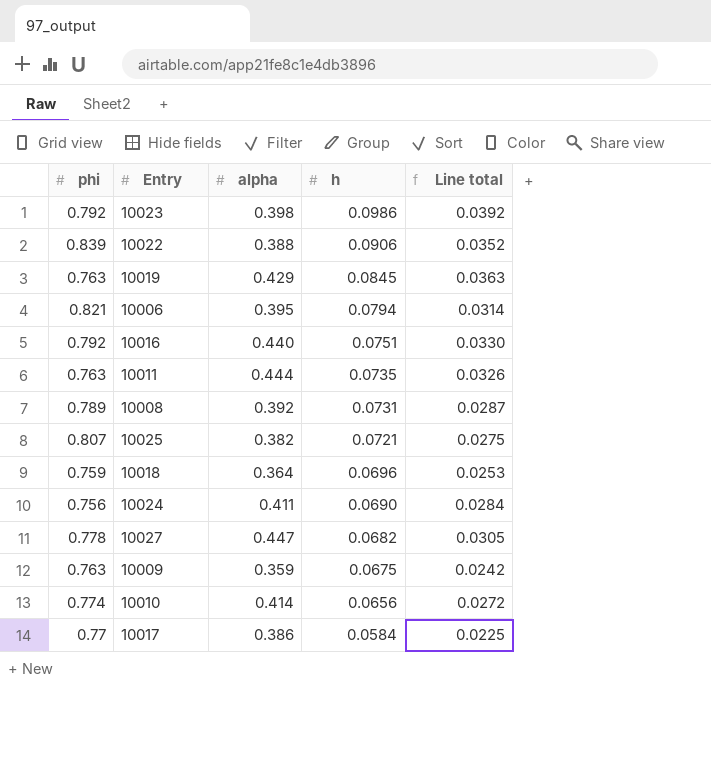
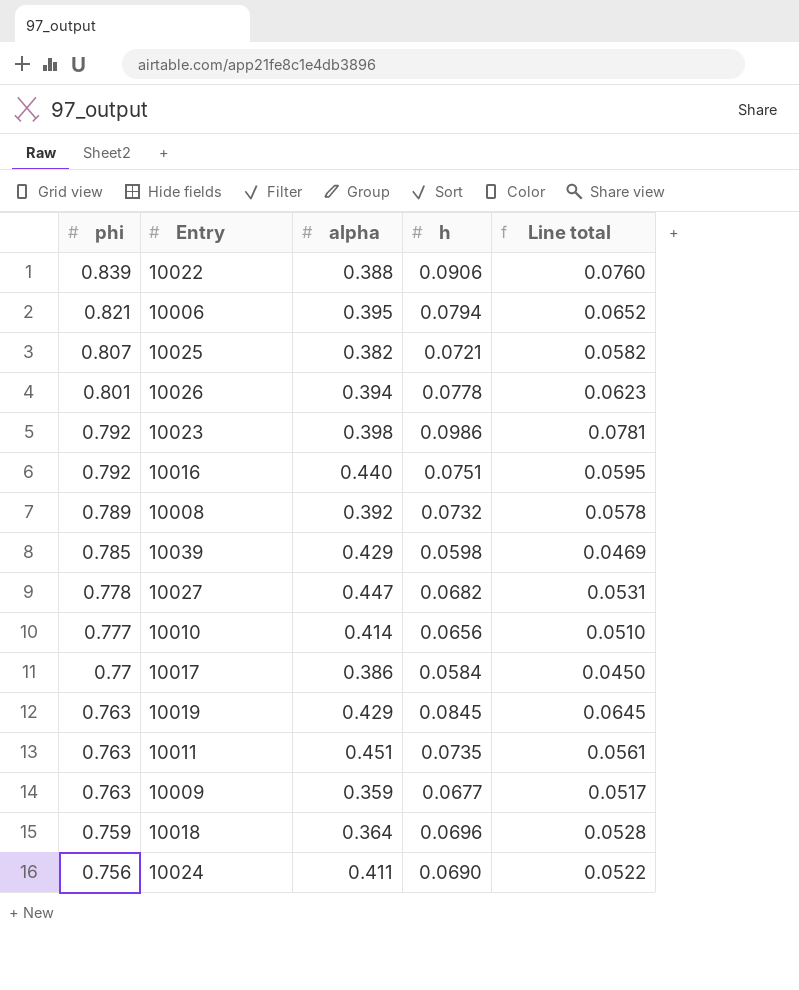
row order: h descending -> phi descending
column Line total | formula: [alpha] * [h] -> [phi] * [h]
row 10026: none -> 0.801 | 0.394 | 0.0778 | 0.0623
10008 | h: 0.0731 -> 0.0732
row 10039: none -> 0.785 | 0.429 | 0.0598 | 0.0469
10010 | phi: 0.774 -> 0.777
10011 | alpha: 0.444 -> 0.451
10009 | h: 0.0675 -> 0.0677

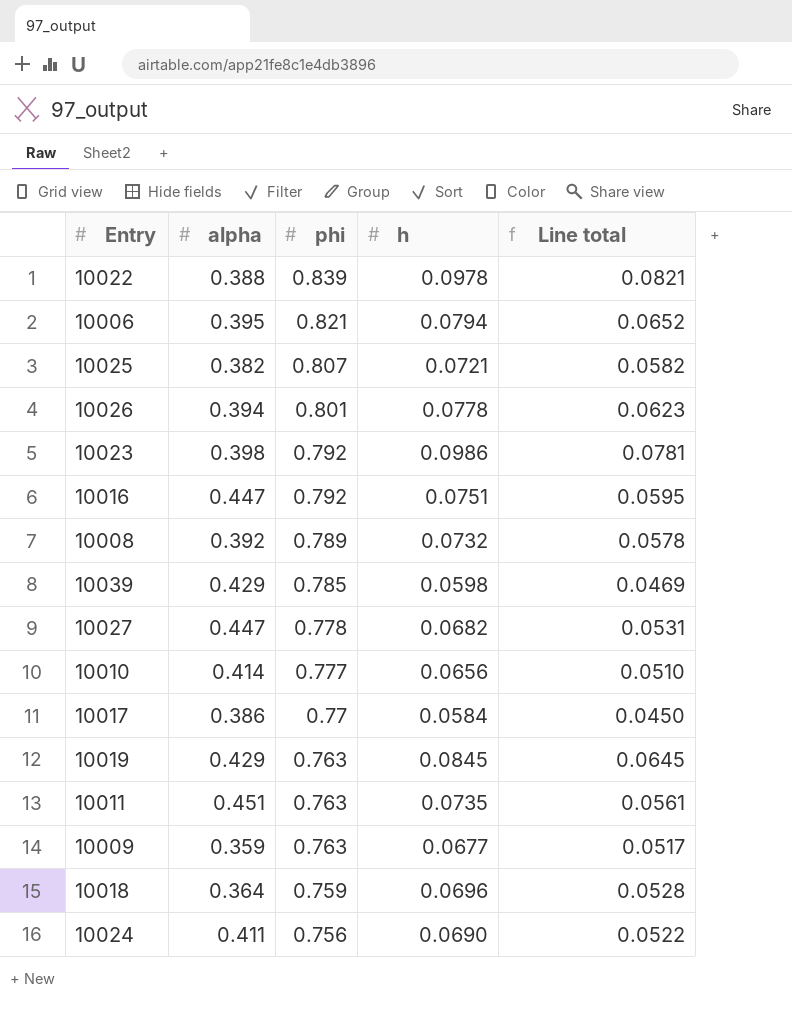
column phi | position: 1 -> 3
10022 | h: 0.0906 -> 0.0978
10022 | Line total: 0.0760 -> 0.0821
10016 | alpha: 0.440 -> 0.447

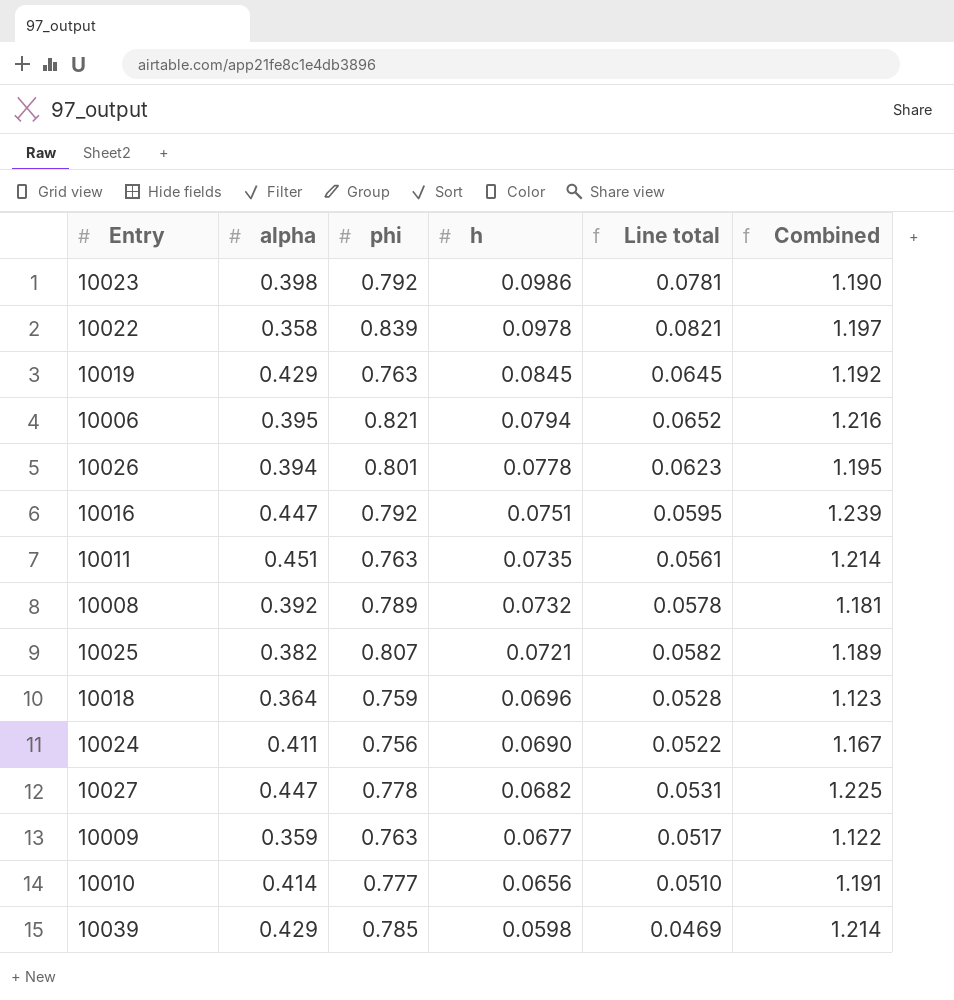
row order: phi descending -> h descending
column Combined | formula: none -> [alpha] + [phi]
row 10017: 0.386 | 0.77 | 0.0584 | 0.0450 -> none
10022 | alpha: 0.388 -> 0.358

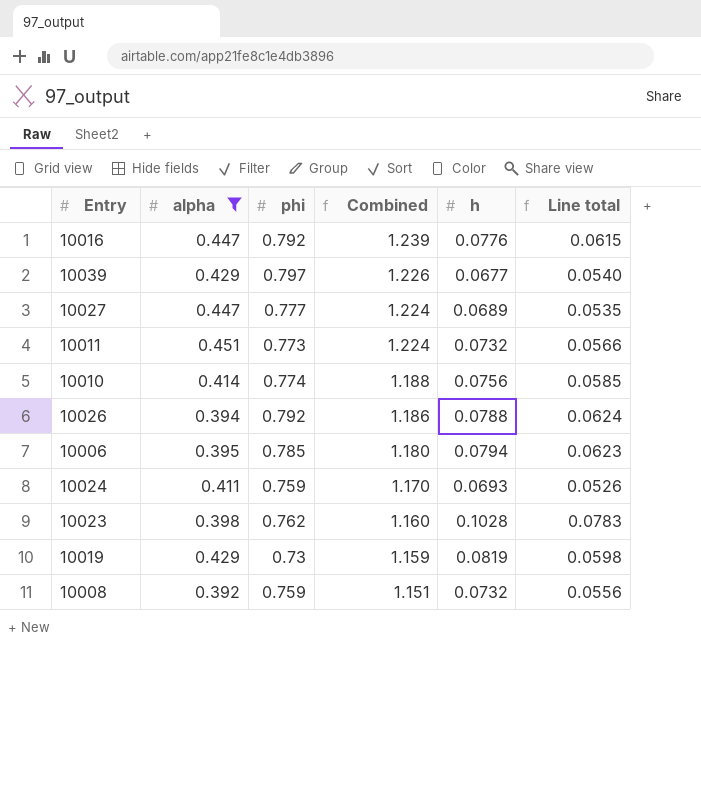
filter: none -> alpha >= 0.392
row order: h descending -> Combined descending
column Combined | position: 6 -> 4
10016 | h: 0.0751 -> 0.0776
10016 | Line total: 0.0595 -> 0.0615
10039 | phi: 0.785 -> 0.797
10039 | Combined: 1.214 -> 1.226
10039 | h: 0.0598 -> 0.0677
10039 | Line total: 0.0469 -> 0.0540
10027 | phi: 0.778 -> 0.777
10027 | Combined: 1.225 -> 1.224
10027 | h: 0.0682 -> 0.0689
10027 | Line total: 0.0531 -> 0.0535
10011 | phi: 0.763 -> 0.773
10011 | Combined: 1.214 -> 1.224
10011 | h: 0.0735 -> 0.0732
10011 | Line total: 0.0561 -> 0.0566
10010 | phi: 0.777 -> 0.774
10010 | Combined: 1.191 -> 1.188
10010 | h: 0.0656 -> 0.0756
10010 | Line total: 0.0510 -> 0.0585
10026 | phi: 0.801 -> 0.792
10026 | Combined: 1.195 -> 1.186
10026 | h: 0.0778 -> 0.0788
10026 | Line total: 0.0623 -> 0.0624
10006 | phi: 0.821 -> 0.785
10006 | Combined: 1.216 -> 1.180
10006 | Line total: 0.0652 -> 0.0623
10024 | phi: 0.756 -> 0.759
10024 | Combined: 1.167 -> 1.170
10024 | h: 0.0690 -> 0.0693
10024 | Line total: 0.0522 -> 0.0526
10023 | phi: 0.792 -> 0.762
10023 | Combined: 1.190 -> 1.160
10023 | h: 0.0986 -> 0.1028
10023 | Line total: 0.0781 -> 0.0783
10019 | phi: 0.763 -> 0.73
10019 | Combined: 1.192 -> 1.159
10019 | h: 0.0845 -> 0.0819
10019 | Line total: 0.0645 -> 0.0598
10008 | phi: 0.789 -> 0.759
10008 | Combined: 1.181 -> 1.151
10008 | Line total: 0.0578 -> 0.0556

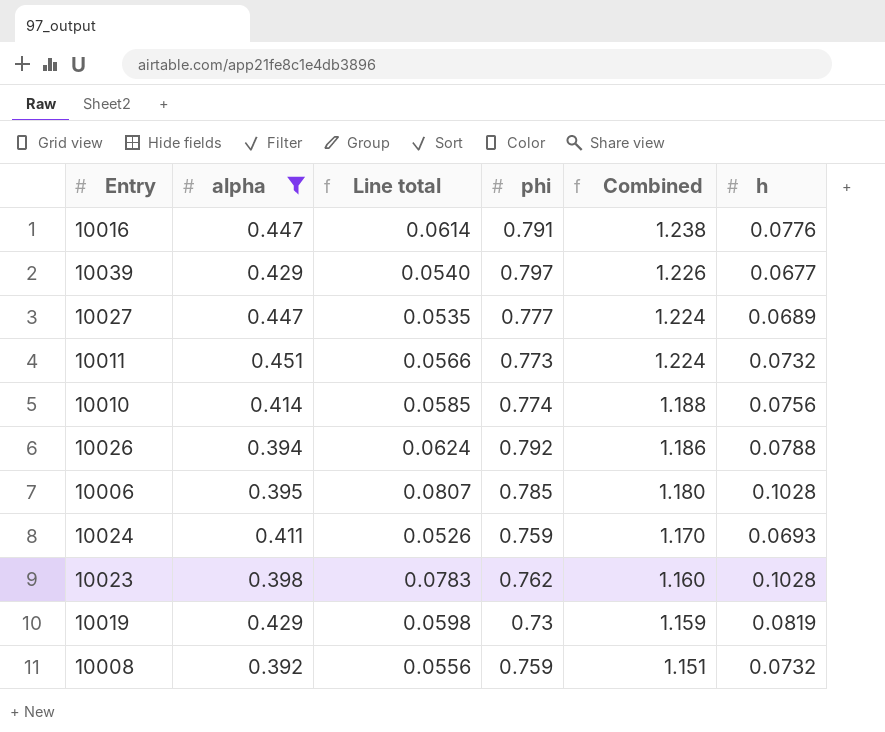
column Line total | position: 6 -> 3
10016 | Line total: 0.0615 -> 0.0614
10016 | phi: 0.792 -> 0.791
10016 | Combined: 1.239 -> 1.238
10006 | Line total: 0.0623 -> 0.0807
10006 | h: 0.0794 -> 0.1028

